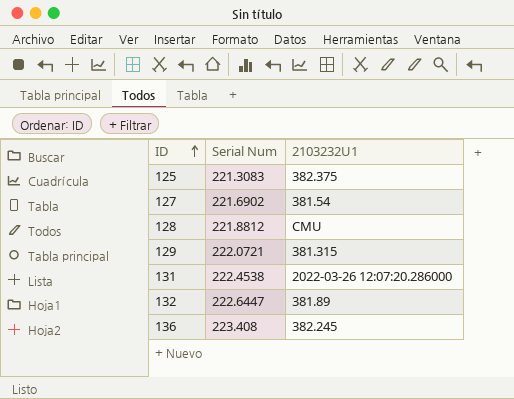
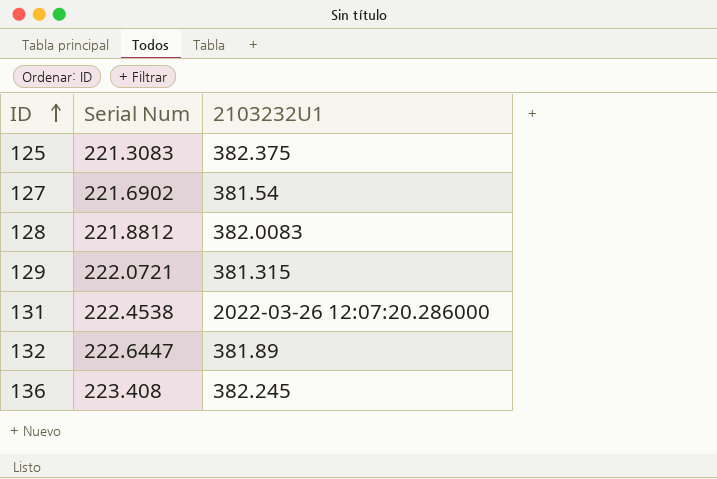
128 | 2103232U1: CMU -> 382.0083

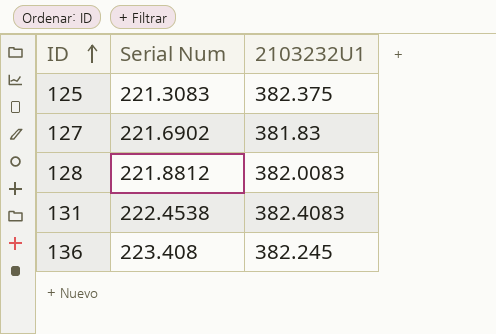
row 129: 222.0721 | 381.315 -> none
row 132: 222.6447 | 381.89 -> none
127 | 2103232U1: 381.54 -> 381.83
131 | 2103232U1: 2022-03-26 12:07:20.286000 -> 382.4083

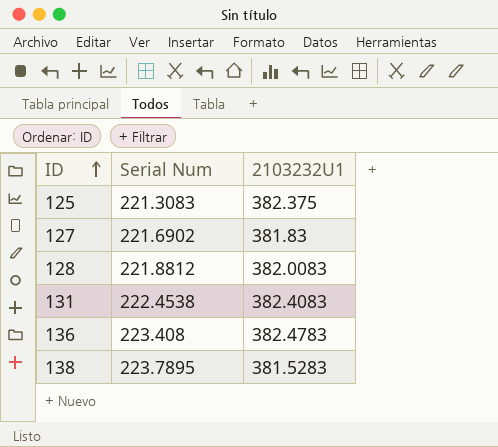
136 | 2103232U1: 382.245 -> 382.4783
row 138: none -> 223.7895 | 381.5283

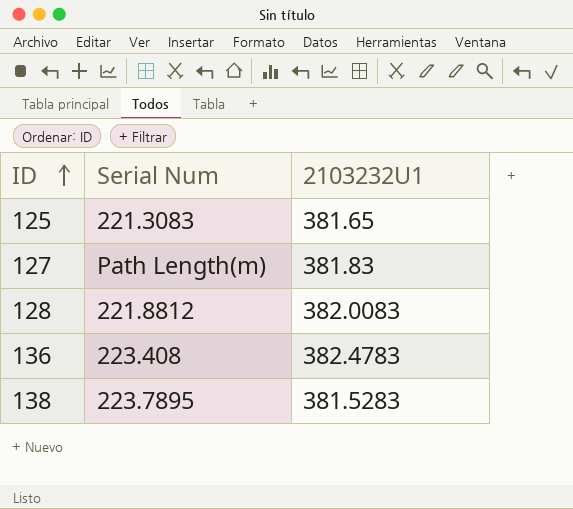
row 131: 222.4538 | 382.4083 -> none
125 | 2103232U1: 382.375 -> 381.65
127 | Serial Num: 221.6902 -> Path Length(m)

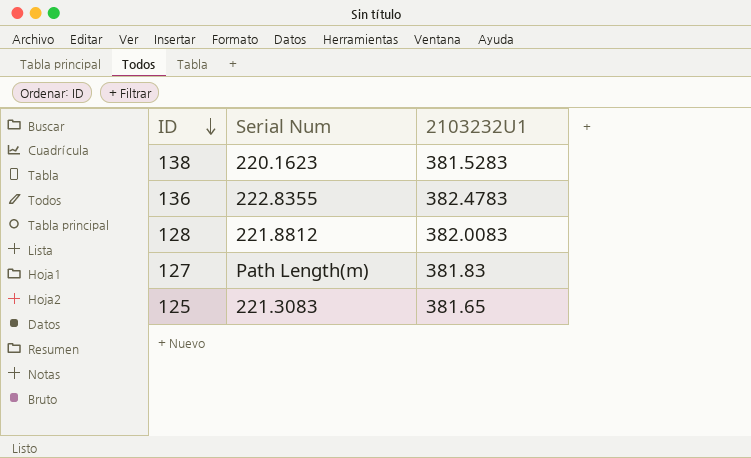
row order: ID ascending -> ID descending
138 | Serial Num: 223.7895 -> 220.1623
136 | Serial Num: 223.408 -> 222.8355

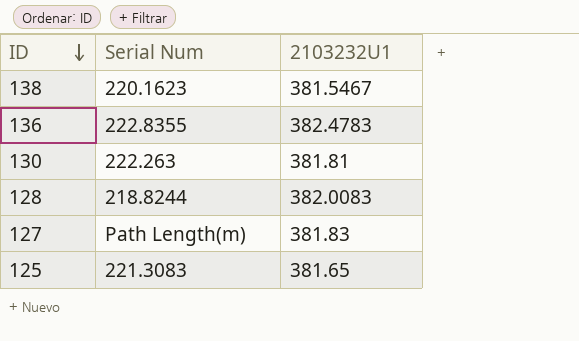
138 | 2103232U1: 381.5283 -> 381.5467
row 130: none -> 222.263 | 381.81
128 | Serial Num: 221.8812 -> 218.8244

